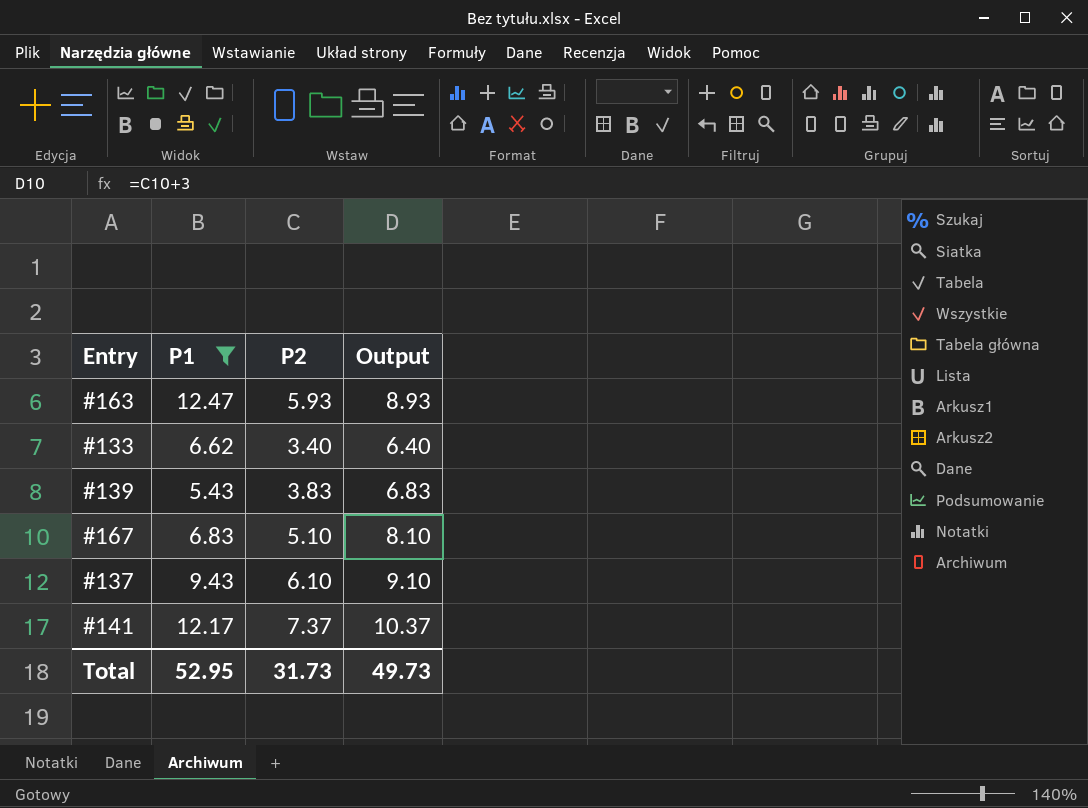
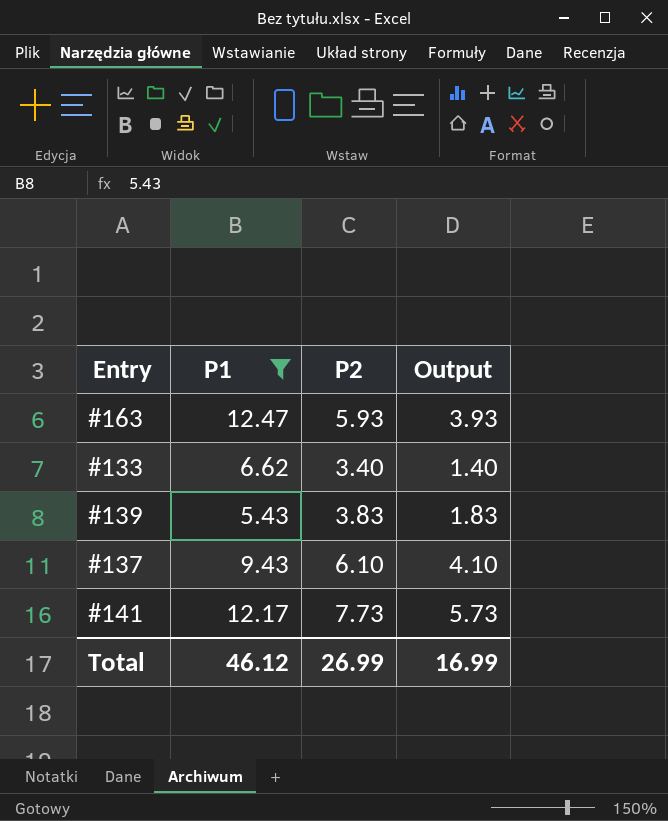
column Output | formula: [P2] + 3 -> [P2] - 2
row #167: 6.83 | 5.10 | 8.10 -> none
#141 | P2: 7.37 -> 7.73
Total | P1: 52.95 -> 46.12
Total | P2: 31.73 -> 26.99
Total | Output: 49.73 -> 16.99

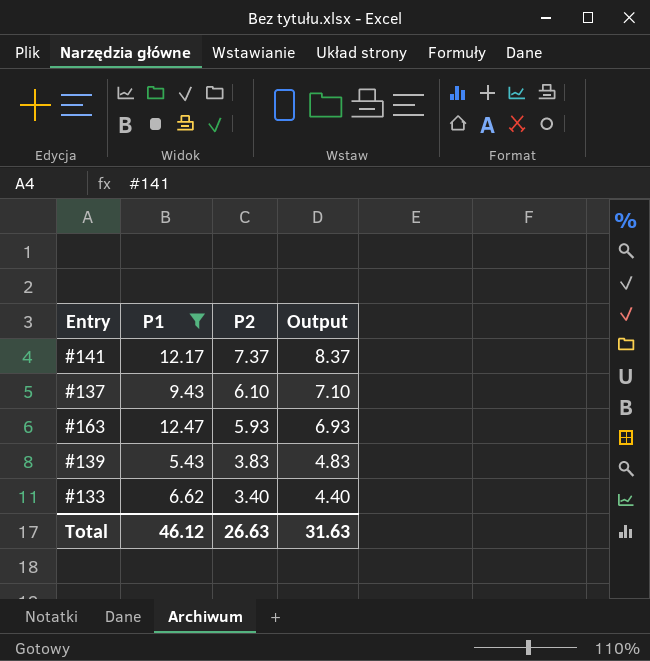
row order: none -> P2 descending
column Output | formula: [P2] - 2 -> [P2] + 1
#141 | P2: 7.73 -> 7.37
Total | P2: 26.99 -> 26.63
Total | Output: 16.99 -> 31.63

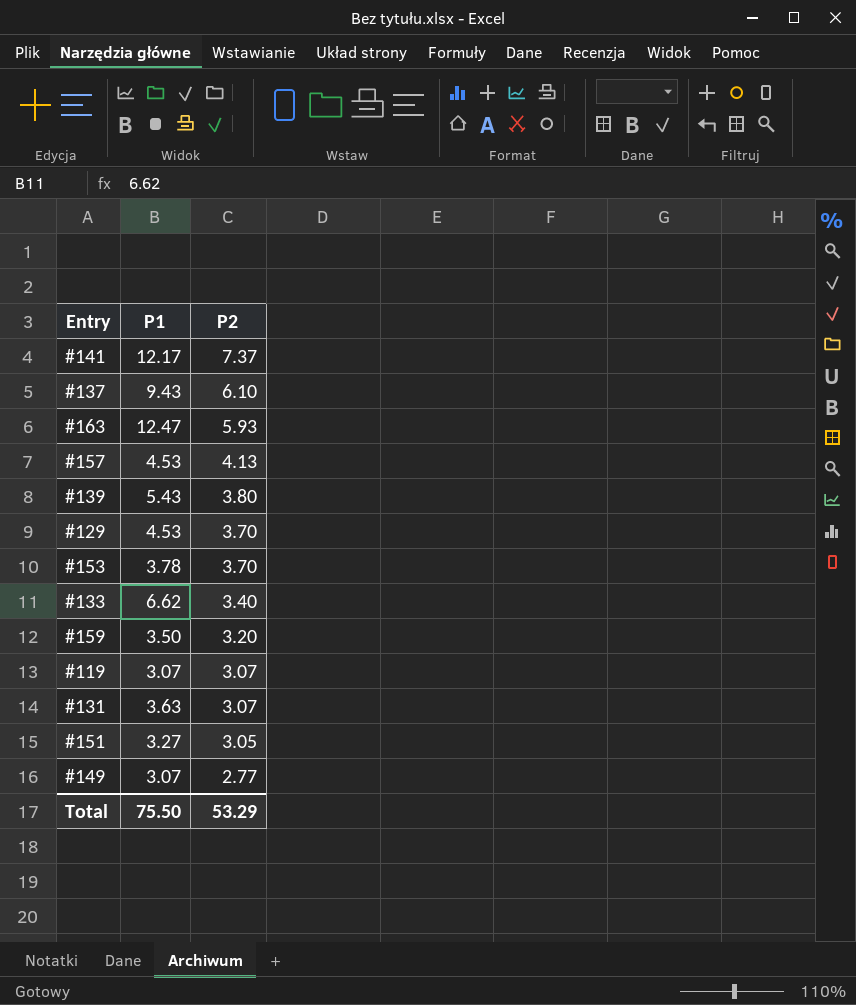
filter: P1 >= 5.43 -> none
column Output | formula: [P2] + 1 -> none
#139 | P2: 3.83 -> 3.80
Total | P1: 46.12 -> 75.50
Total | P2: 26.63 -> 53.29

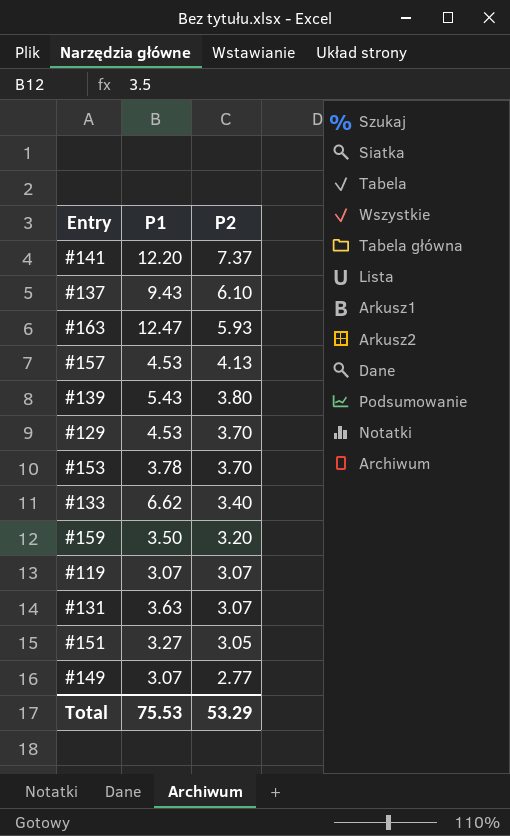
#141 | P1: 12.17 -> 12.20
Total | P1: 75.50 -> 75.53

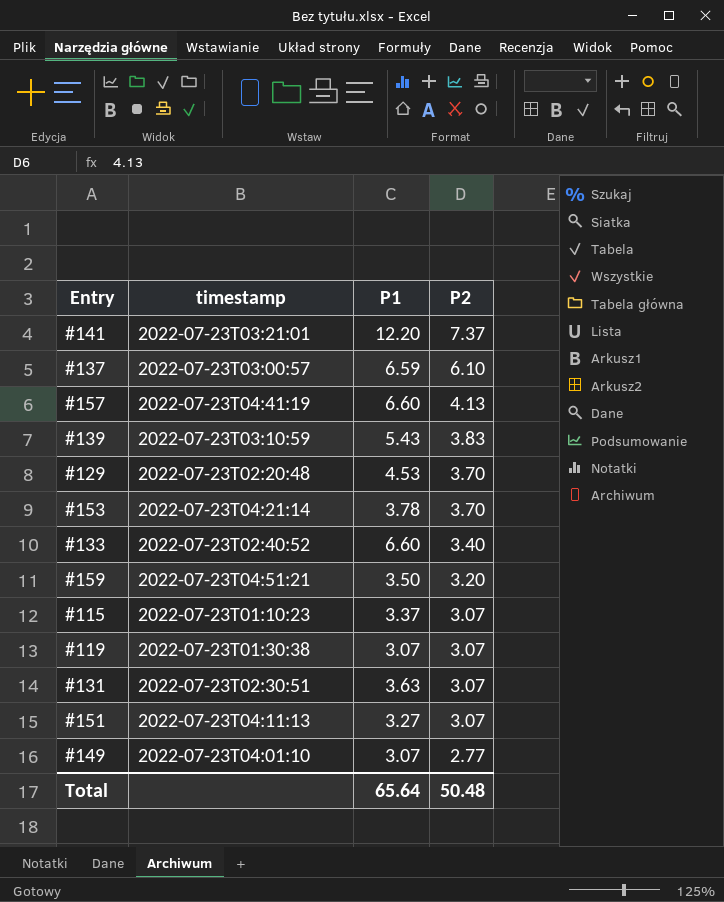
column timestamp | position: none -> 2
row #163: 12.47 | 5.93 -> none
#137 | P1: 9.43 -> 6.59
#157 | P1: 4.53 -> 6.60
#139 | P2: 3.80 -> 3.83
#133 | P1: 6.62 -> 6.60
row #115: none -> 2022-07-23T01:10:23 | 3.37 | 3.07
#151 | P2: 3.05 -> 3.07
Total | P1: 75.53 -> 65.64
Total | P2: 53.29 -> 50.48

